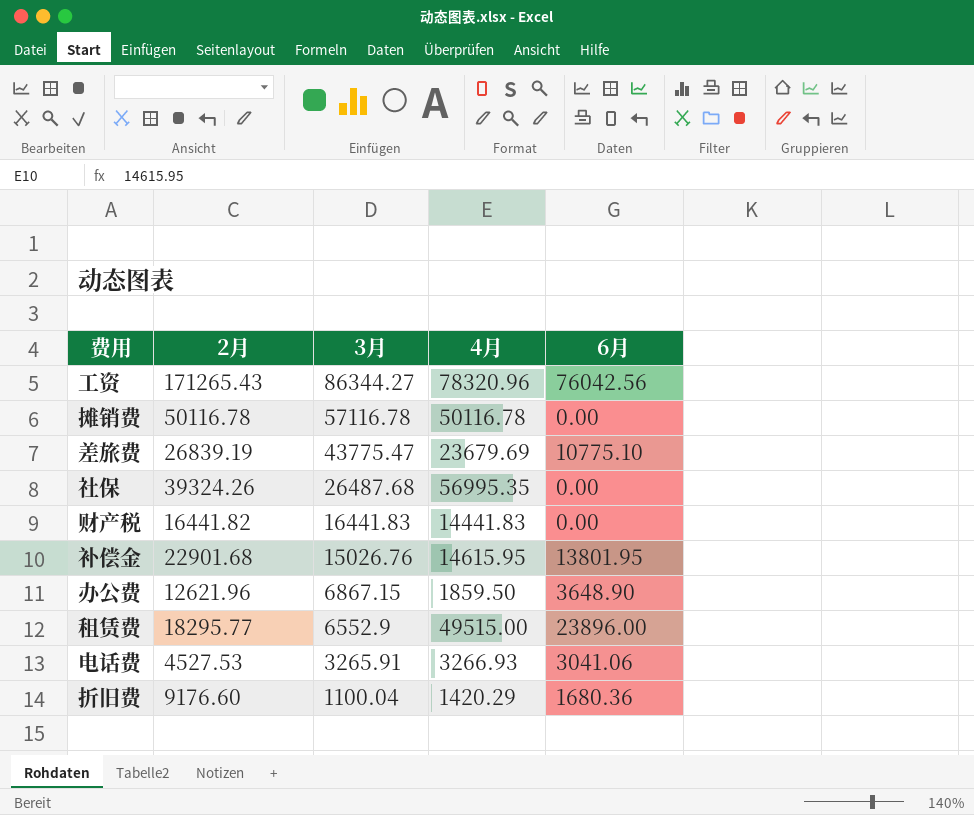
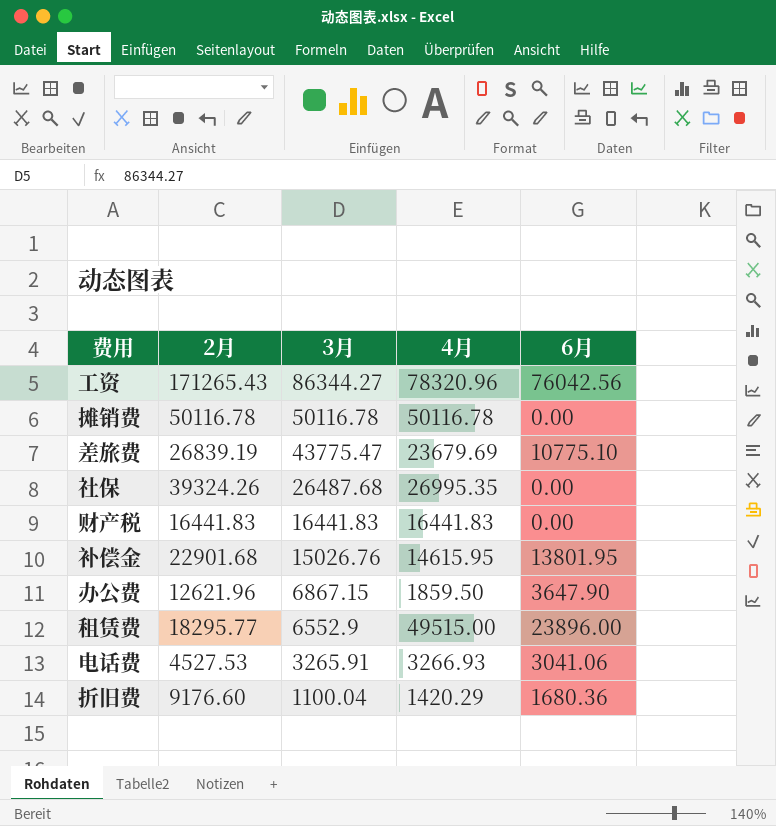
摊销费 | 3月: 57116.78 -> 50116.78
社保 | 4月: 56995.35 -> 26995.35
财产税 | 2月: 16441.82 -> 16441.83
财产税 | 4月: 14441.83 -> 16441.83
办公费 | 6月: 3648.90 -> 3647.90

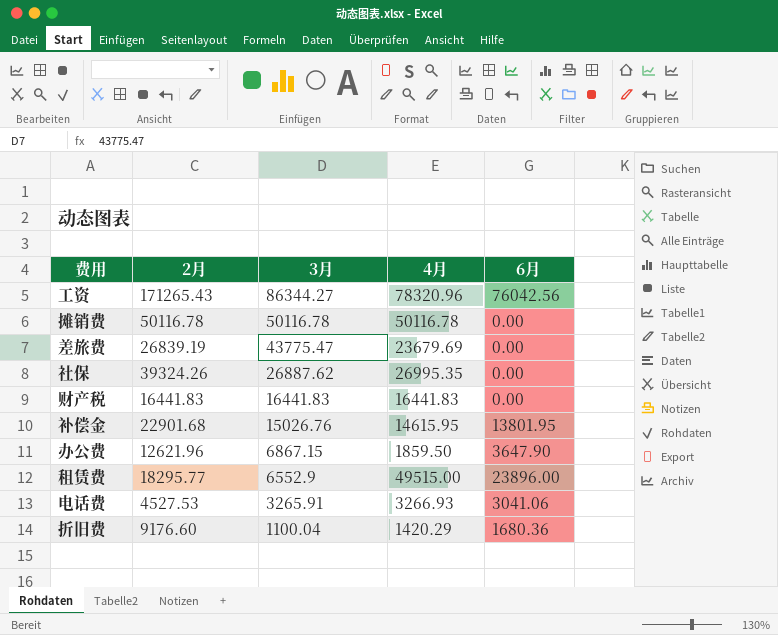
差旅费 | 6月: 10775.10 -> 0.00
社保 | 3月: 26487.68 -> 26887.62

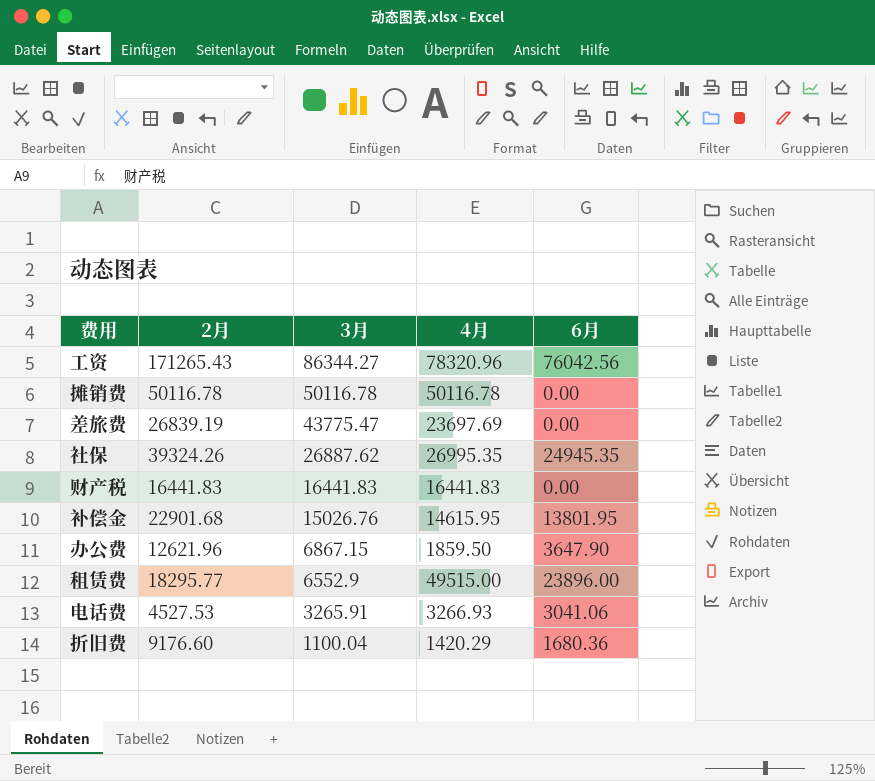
差旅费 | 4月: 23679.69 -> 23697.69
社保 | 6月: 0.00 -> 24945.35

